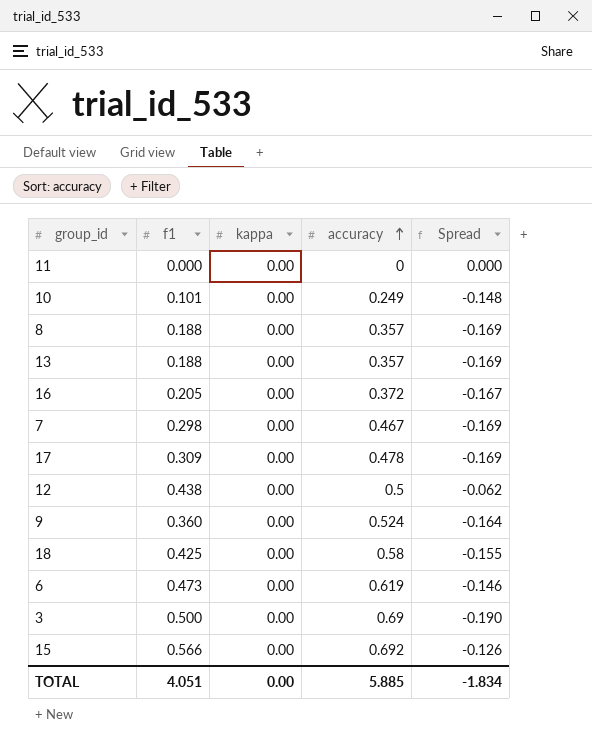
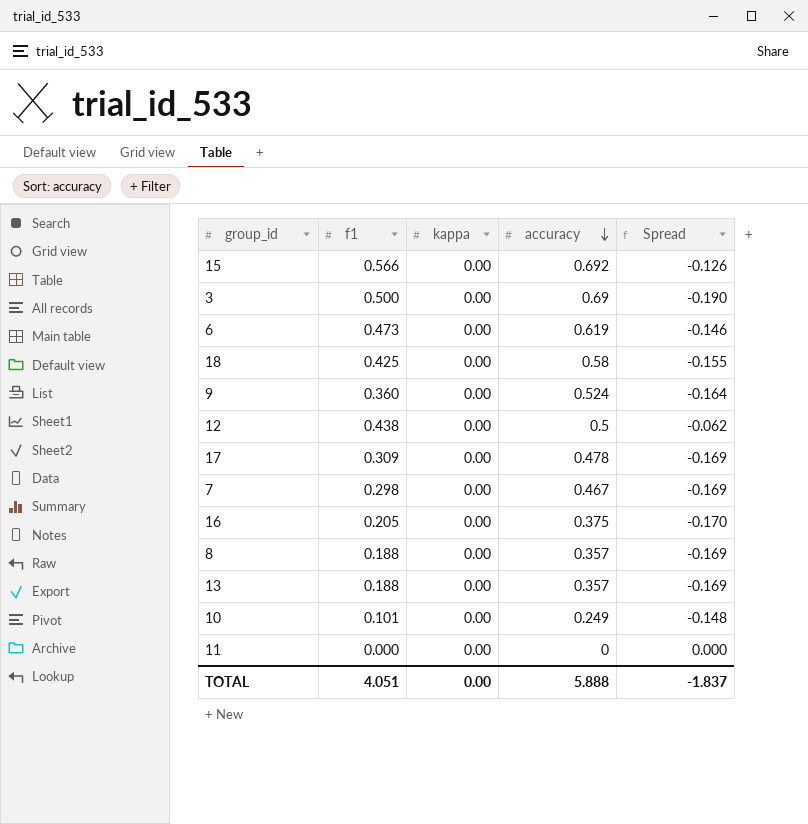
row order: accuracy ascending -> accuracy descending
16 | accuracy: 0.372 -> 0.375
16 | Spread: -0.167 -> -0.170
TOTAL | accuracy: 5.885 -> 5.888
TOTAL | Spread: -1.834 -> -1.837

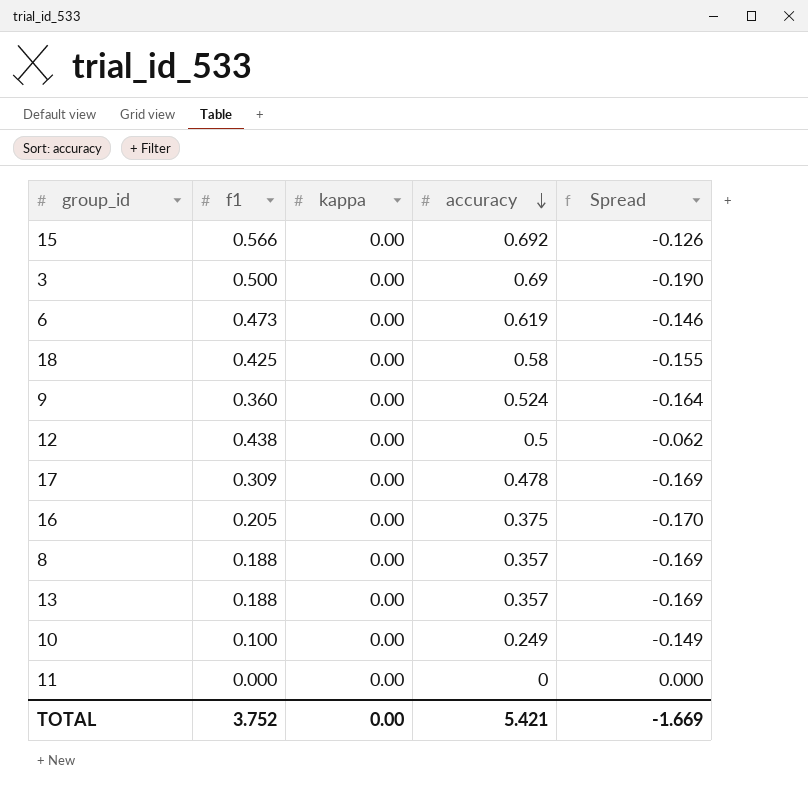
row 7: 0.298 | 0.00 | 0.467 | -0.169 -> none
10 | f1: 0.101 -> 0.100
10 | Spread: -0.148 -> -0.149
TOTAL | f1: 4.051 -> 3.752
TOTAL | accuracy: 5.888 -> 5.421
TOTAL | Spread: -1.837 -> -1.669

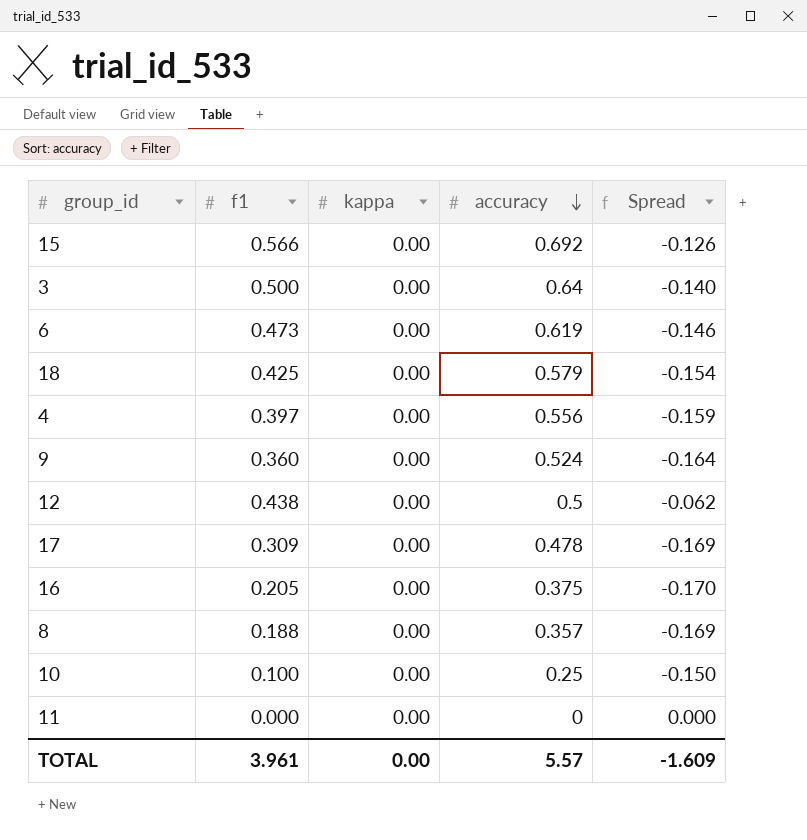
row 13: 0.188 | 0.00 | 0.357 | -0.169 -> none
3 | accuracy: 0.69 -> 0.64
3 | Spread: -0.190 -> -0.140
18 | accuracy: 0.58 -> 0.579
18 | Spread: -0.155 -> -0.154
row 4: none -> 0.397 | 0.00 | 0.556 | -0.159
10 | accuracy: 0.249 -> 0.25
10 | Spread: -0.149 -> -0.150
TOTAL | f1: 3.752 -> 3.961
TOTAL | accuracy: 5.421 -> 5.57
TOTAL | Spread: -1.669 -> -1.609

